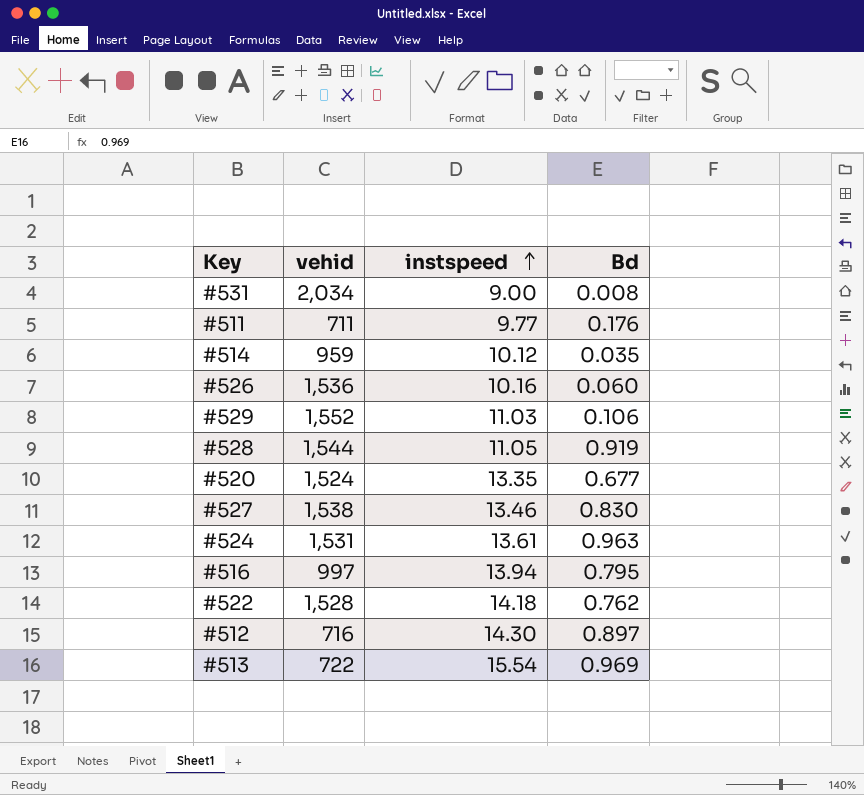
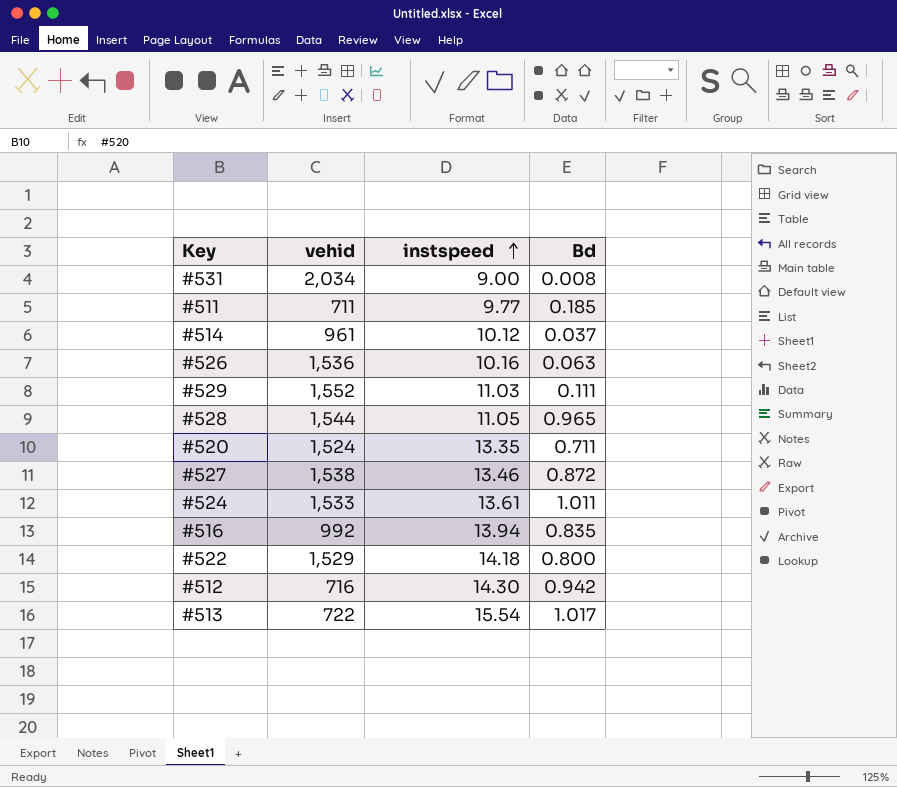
#511 | Bd: 0.176 -> 0.185
#514 | vehid: 959 -> 961
#514 | Bd: 0.035 -> 0.037
#526 | Bd: 0.060 -> 0.063
#529 | Bd: 0.106 -> 0.111
#528 | Bd: 0.919 -> 0.965
#520 | Bd: 0.677 -> 0.711
#527 | Bd: 0.830 -> 0.872
#524 | vehid: 1,531 -> 1,533
#524 | Bd: 0.963 -> 1.011
#516 | vehid: 997 -> 992
#516 | Bd: 0.795 -> 0.835
#522 | vehid: 1,528 -> 1,529
#522 | Bd: 0.762 -> 0.800
#512 | Bd: 0.897 -> 0.942
#513 | Bd: 0.969 -> 1.017

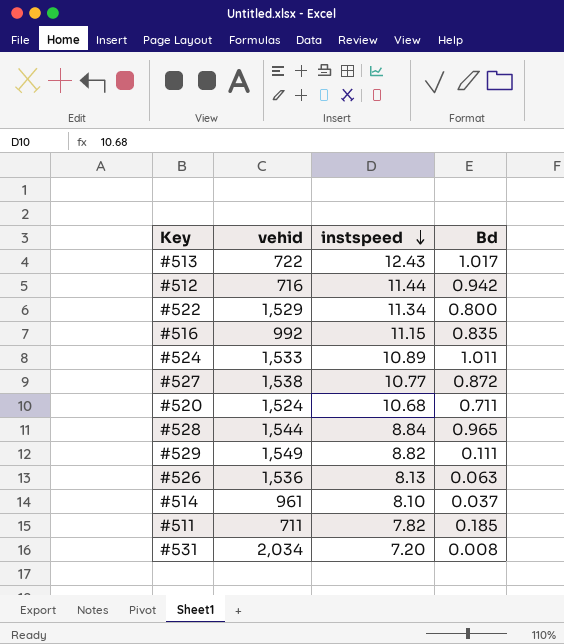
row order: instspeed ascending -> instspeed descending
#513 | instspeed: 15.54 -> 12.43
#512 | instspeed: 14.30 -> 11.44
#522 | instspeed: 14.18 -> 11.34
#516 | instspeed: 13.94 -> 11.15
#524 | instspeed: 13.61 -> 10.89
#527 | instspeed: 13.46 -> 10.77
#520 | instspeed: 13.35 -> 10.68
#528 | instspeed: 11.05 -> 8.84
#529 | vehid: 1,552 -> 1,549
#529 | instspeed: 11.03 -> 8.82
#526 | instspeed: 10.16 -> 8.13
#514 | instspeed: 10.12 -> 8.10
#511 | instspeed: 9.77 -> 7.82
#531 | instspeed: 9.00 -> 7.20

